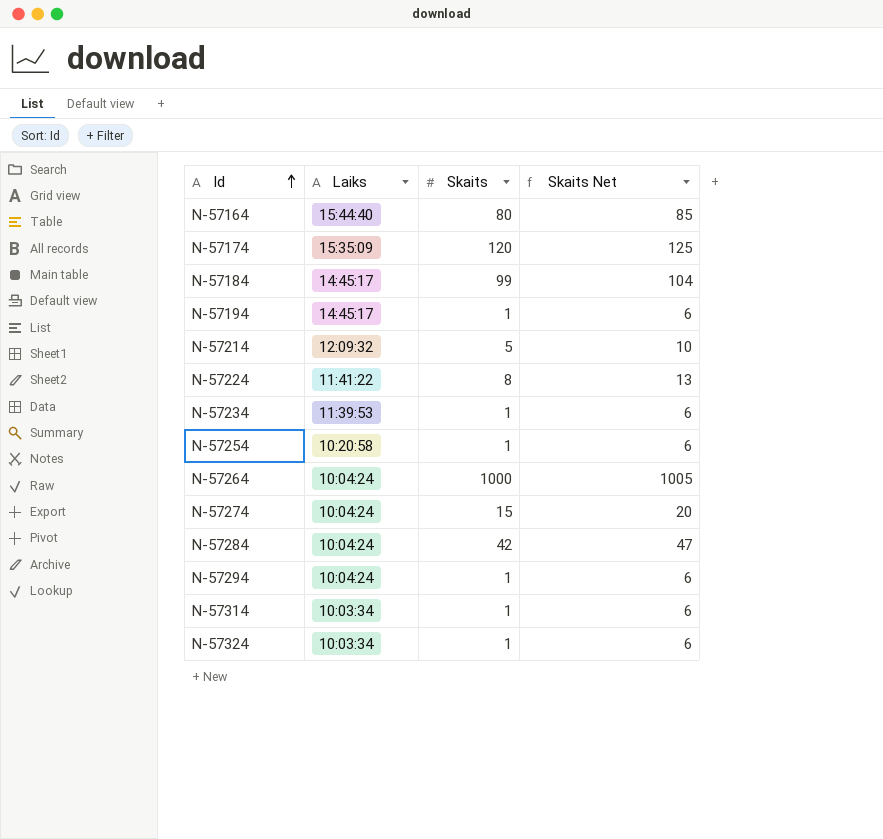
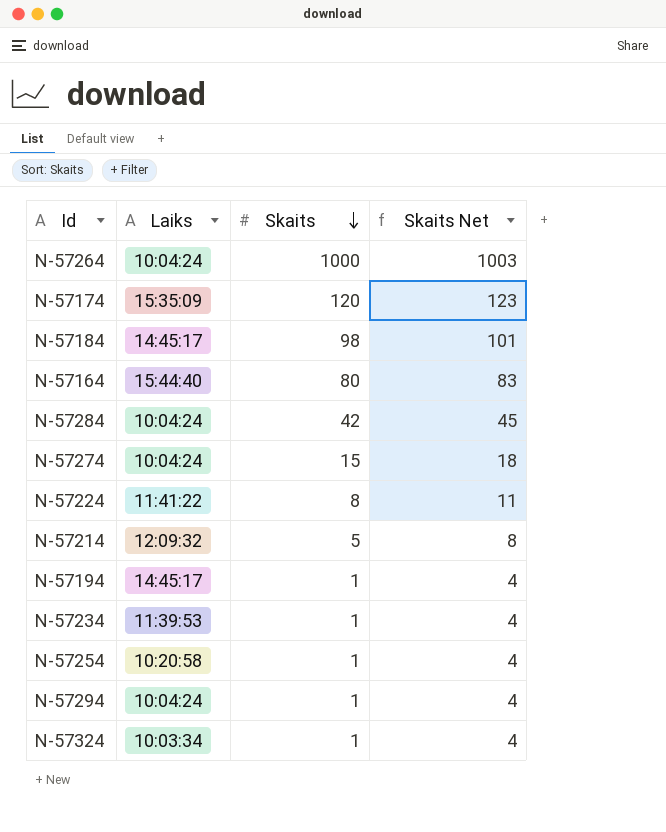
row order: Id ascending -> Skaits descending
column Skaits Net | formula: [Skaits] + 5 -> [Skaits] + 3
row N-57314: 10:03:34 | 1 | 6 -> none
N-57184 | Skaits: 99 -> 98

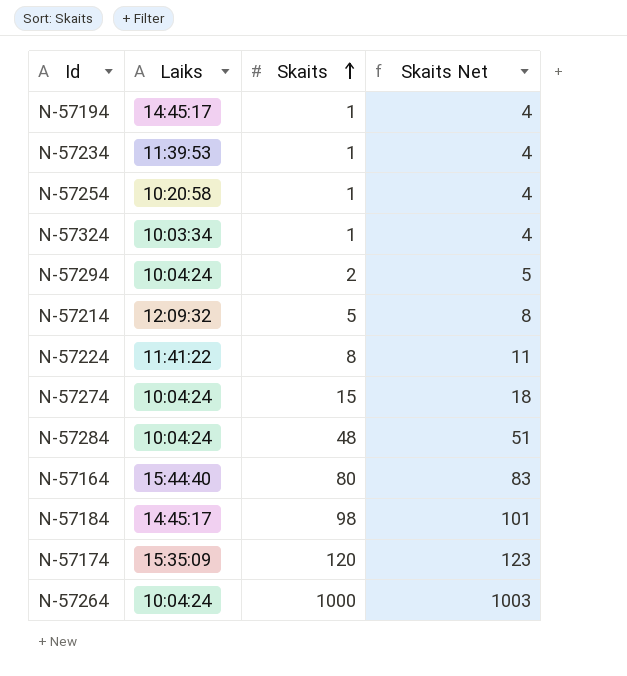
row order: Skaits descending -> Skaits ascending
N-57294 | Skaits: 1 -> 2
N-57294 | Skaits Net: 4 -> 5
N-57284 | Skaits: 42 -> 48
N-57284 | Skaits Net: 45 -> 51

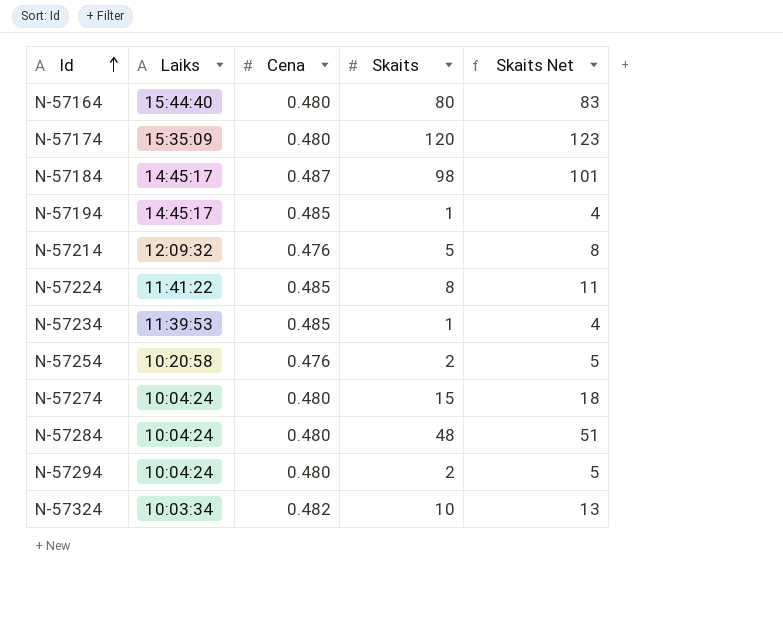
row order: Skaits ascending -> Id ascending
column Cena | position: none -> 3
row N-57264: 10:04:24 | 1000 | 1003 -> none
N-57254 | Skaits: 1 -> 2
N-57254 | Skaits Net: 4 -> 5
N-57324 | Skaits: 1 -> 10
N-57324 | Skaits Net: 4 -> 13

